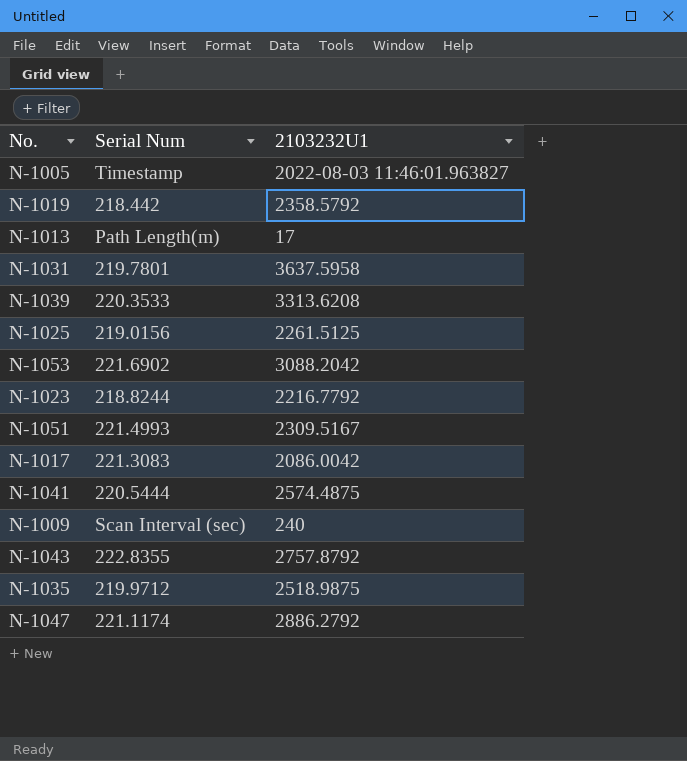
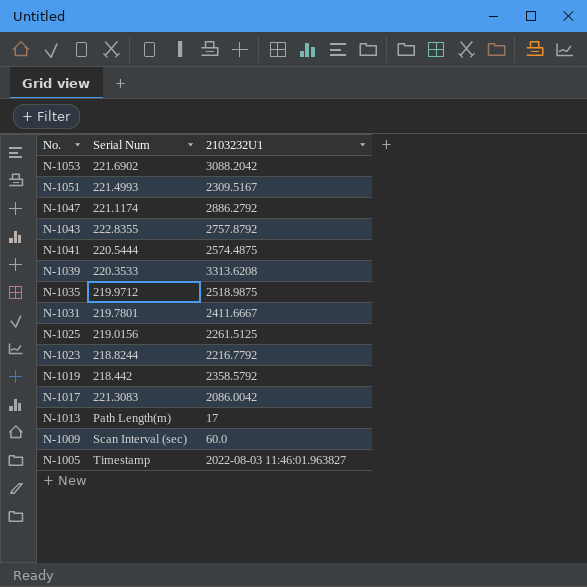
row order: none -> No. descending
N-1031 | 2103232U1: 3637.5958 -> 2411.6667
N-1009 | 2103232U1: 240 -> 60.0

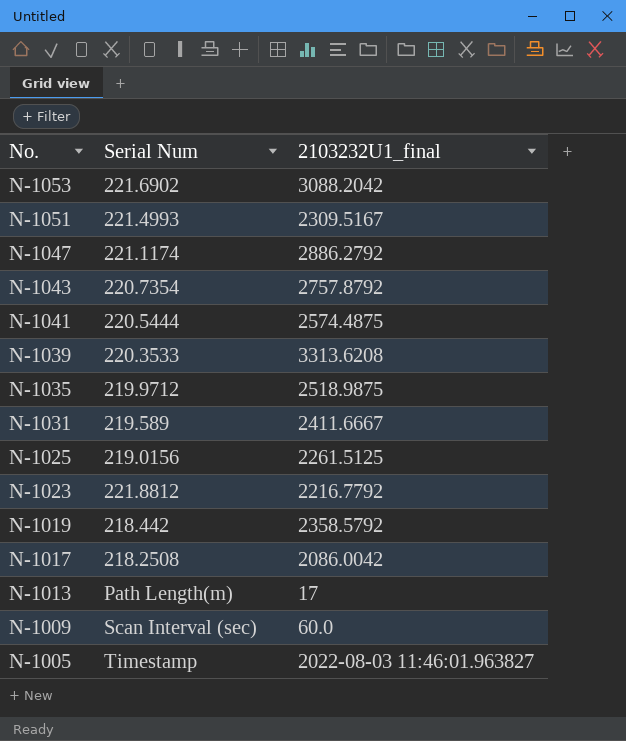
column name: 2103232U1 -> 2103232U1_final
N-1043 | Serial Num: 222.8355 -> 220.7354
N-1031 | Serial Num: 219.7801 -> 219.589
N-1023 | Serial Num: 218.8244 -> 221.8812
N-1017 | Serial Num: 221.3083 -> 218.2508

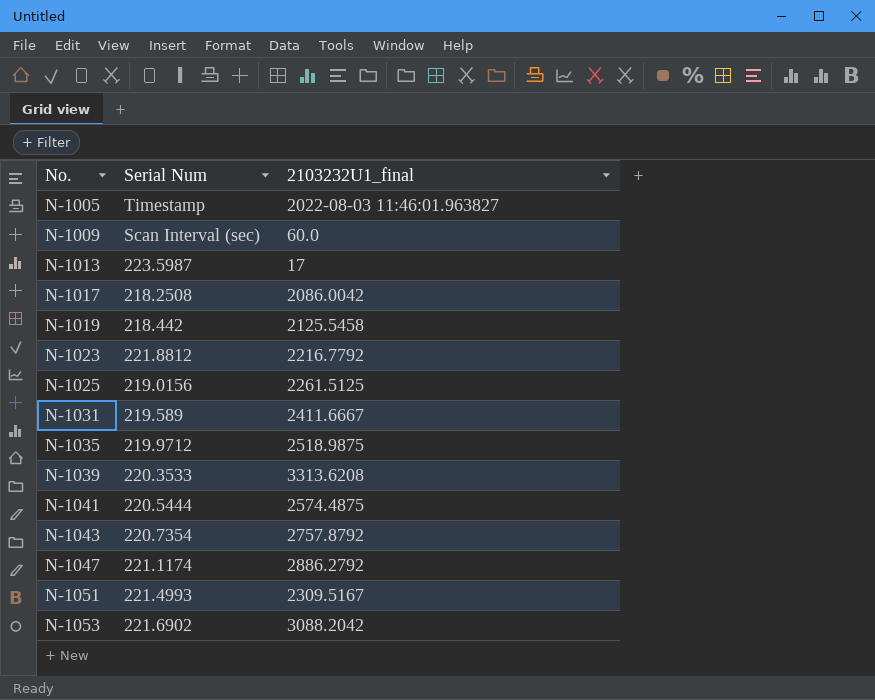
row order: No. descending -> No. ascending
N-1013 | Serial Num: Path Length(m) -> 223.5987
N-1019 | 2103232U1_final: 2358.5792 -> 2125.5458

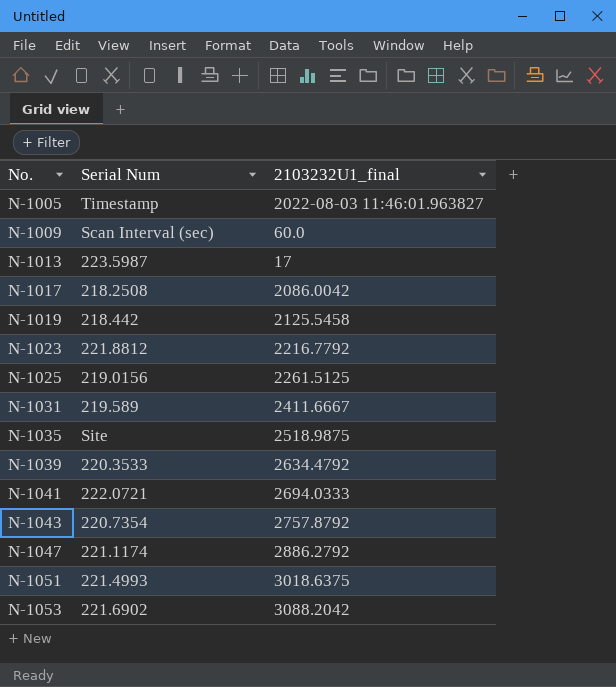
N-1035 | Serial Num: 219.9712 -> Site
N-1039 | 2103232U1_final: 3313.6208 -> 2634.4792
N-1041 | Serial Num: 220.5444 -> 222.0721
N-1041 | 2103232U1_final: 2574.4875 -> 2694.0333
N-1051 | 2103232U1_final: 2309.5167 -> 3018.6375

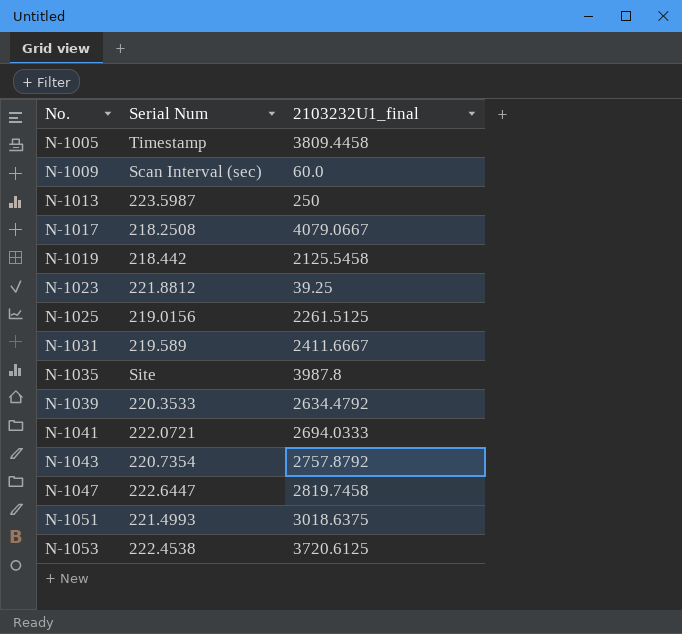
N-1005 | 2103232U1_final: 2022-08-03 11:46:01.963827 -> 3809.4458
N-1013 | 2103232U1_final: 17 -> 250
N-1017 | 2103232U1_final: 2086.0042 -> 4079.0667
N-1023 | 2103232U1_final: 2216.7792 -> 39.25
N-1035 | 2103232U1_final: 2518.9875 -> 3987.8
N-1047 | Serial Num: 221.1174 -> 222.6447
N-1047 | 2103232U1_final: 2886.2792 -> 2819.7458
N-1053 | Serial Num: 221.6902 -> 222.4538
N-1053 | 2103232U1_final: 3088.2042 -> 3720.6125

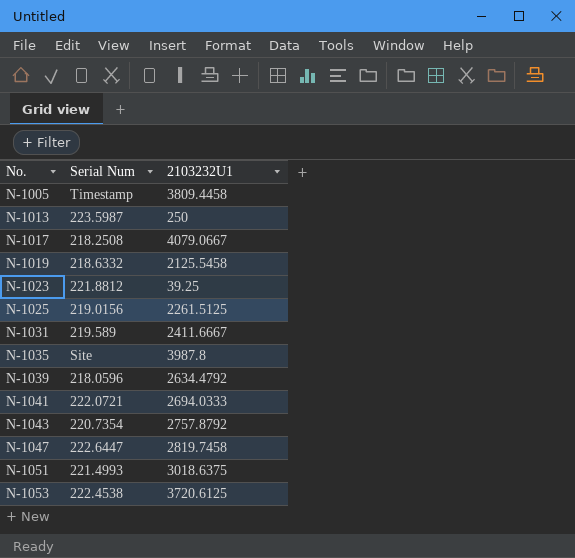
column name: 2103232U1_final -> 2103232U1
row N-1009: Scan Interval (sec) | 60.0 -> none
N-1019 | Serial Num: 218.442 -> 218.6332
N-1039 | Serial Num: 220.3533 -> 218.0596

